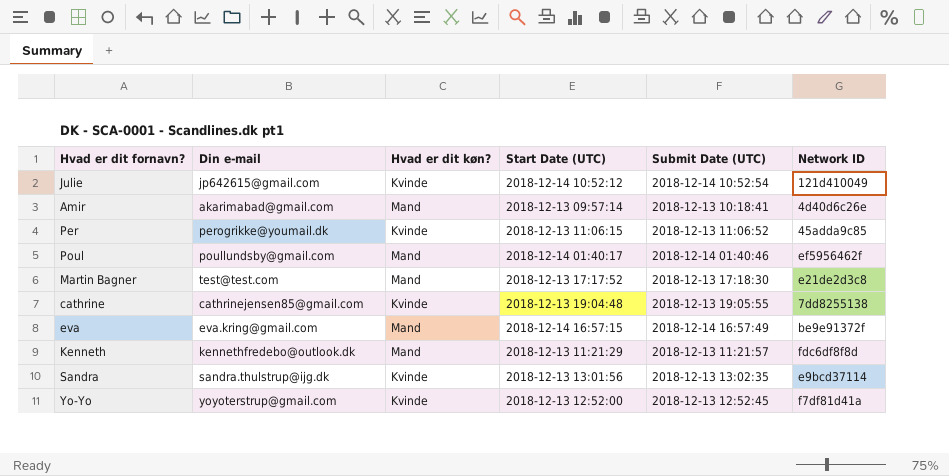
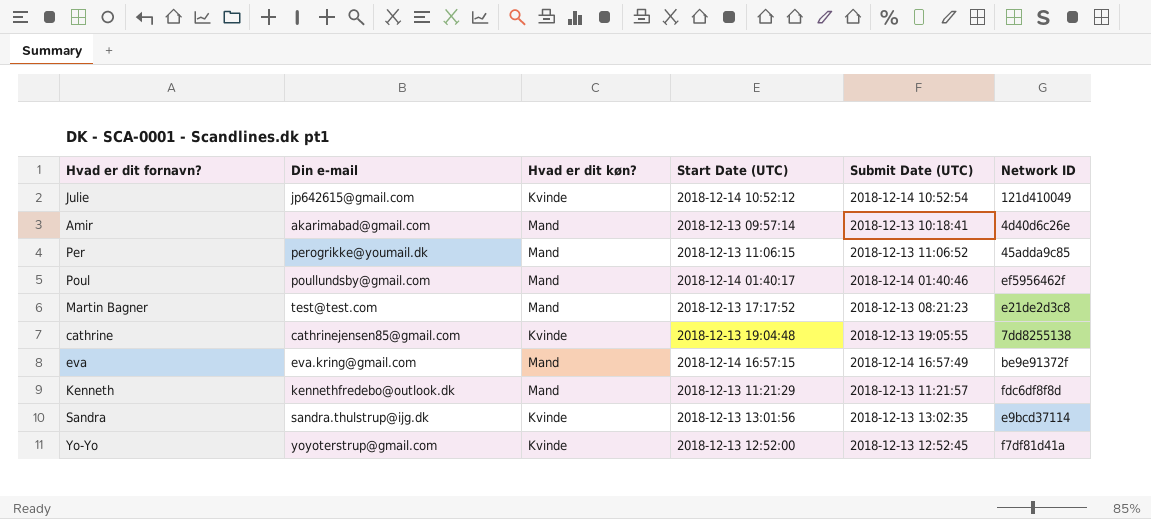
Per | Hvad er dit køn?: Kvinde -> Mand
Martin Bagner | Submit Date (UTC): 2018-12-13 17:18:30 -> 2018-12-13 08:21:23

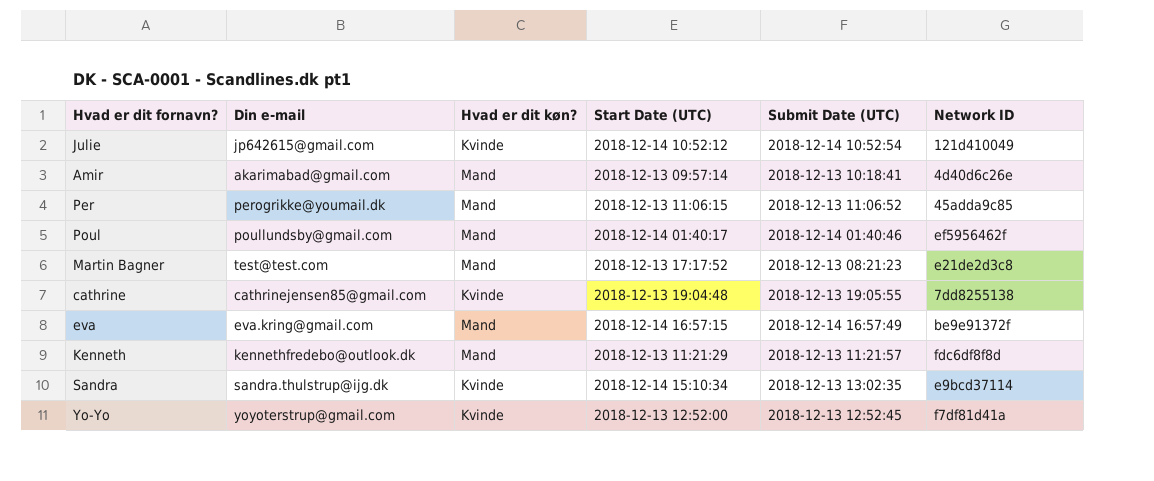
Sandra | Start Date (UTC): 2018-12-13 13:01:56 -> 2018-12-14 15:10:34

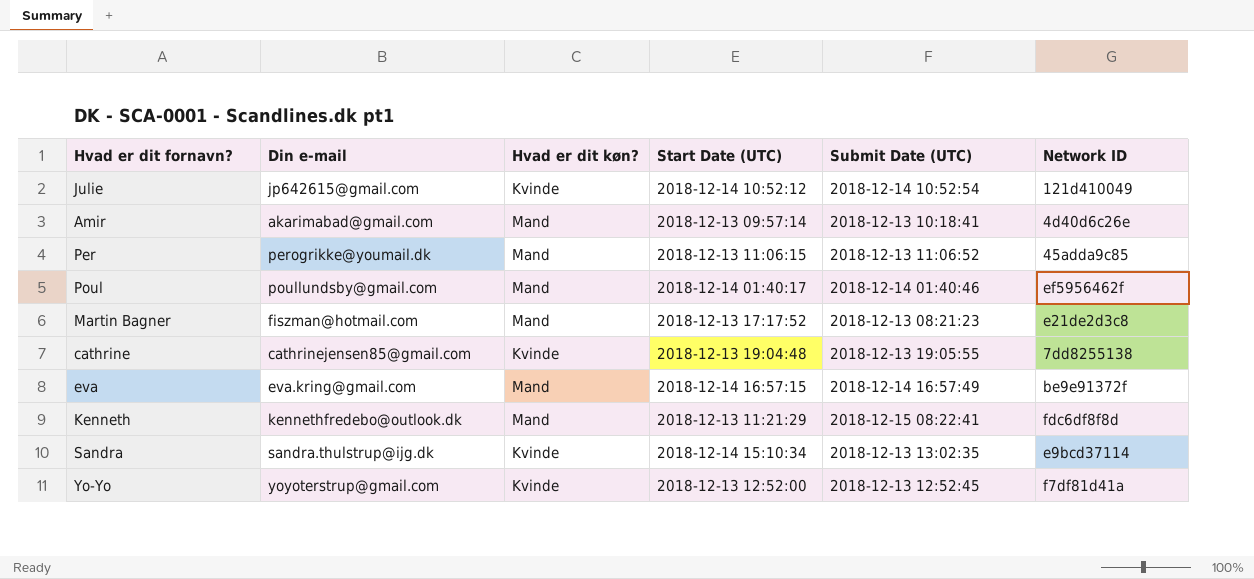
Martin Bagner | Din e-mail: test@test.com -> fiszman@hotmail.com
Kenneth | Submit Date (UTC): 2018-12-13 11:21:57 -> 2018-12-15 08:22:41

